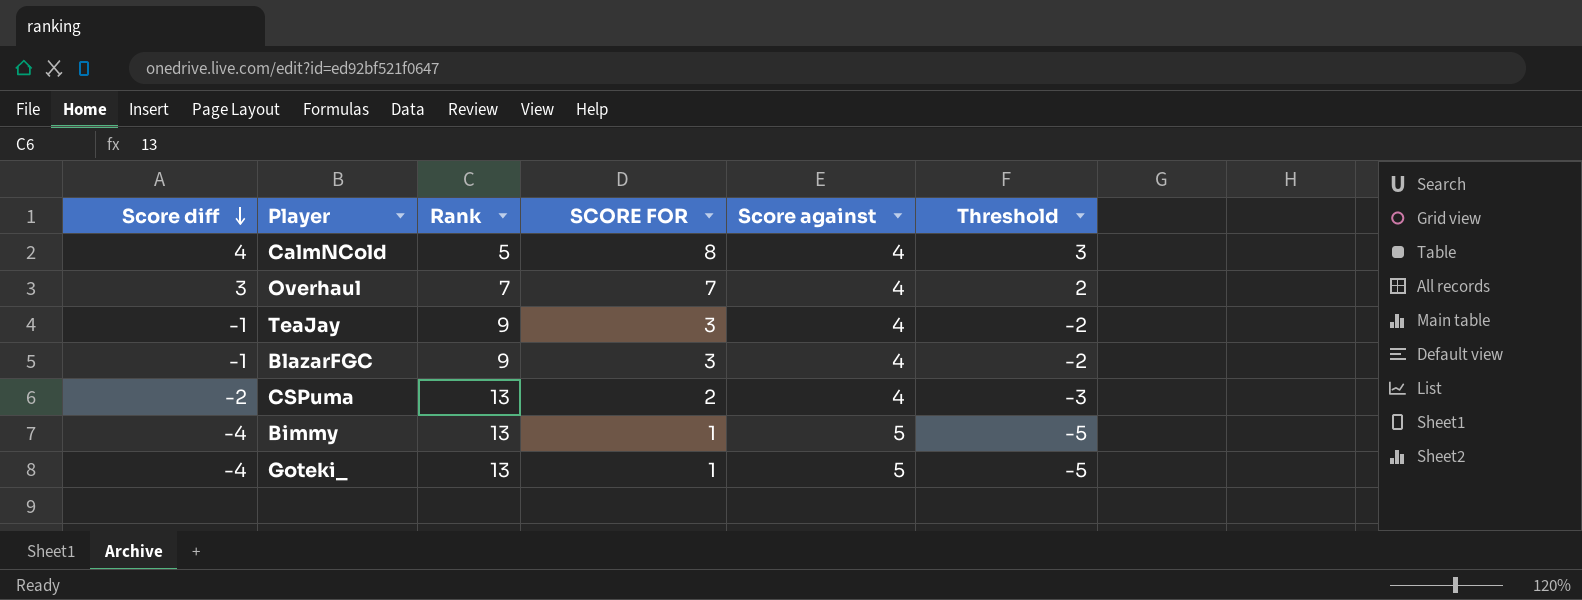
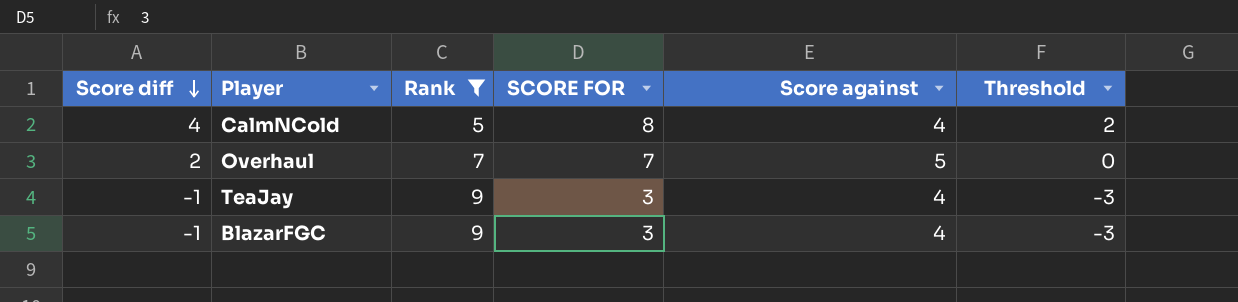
filter: none -> Rank != 13
column Threshold | formula: [Score diff] - 1 -> [Score diff] - 2
Overhaul | Score diff: 3 -> 2
Overhaul | Score against: 4 -> 5

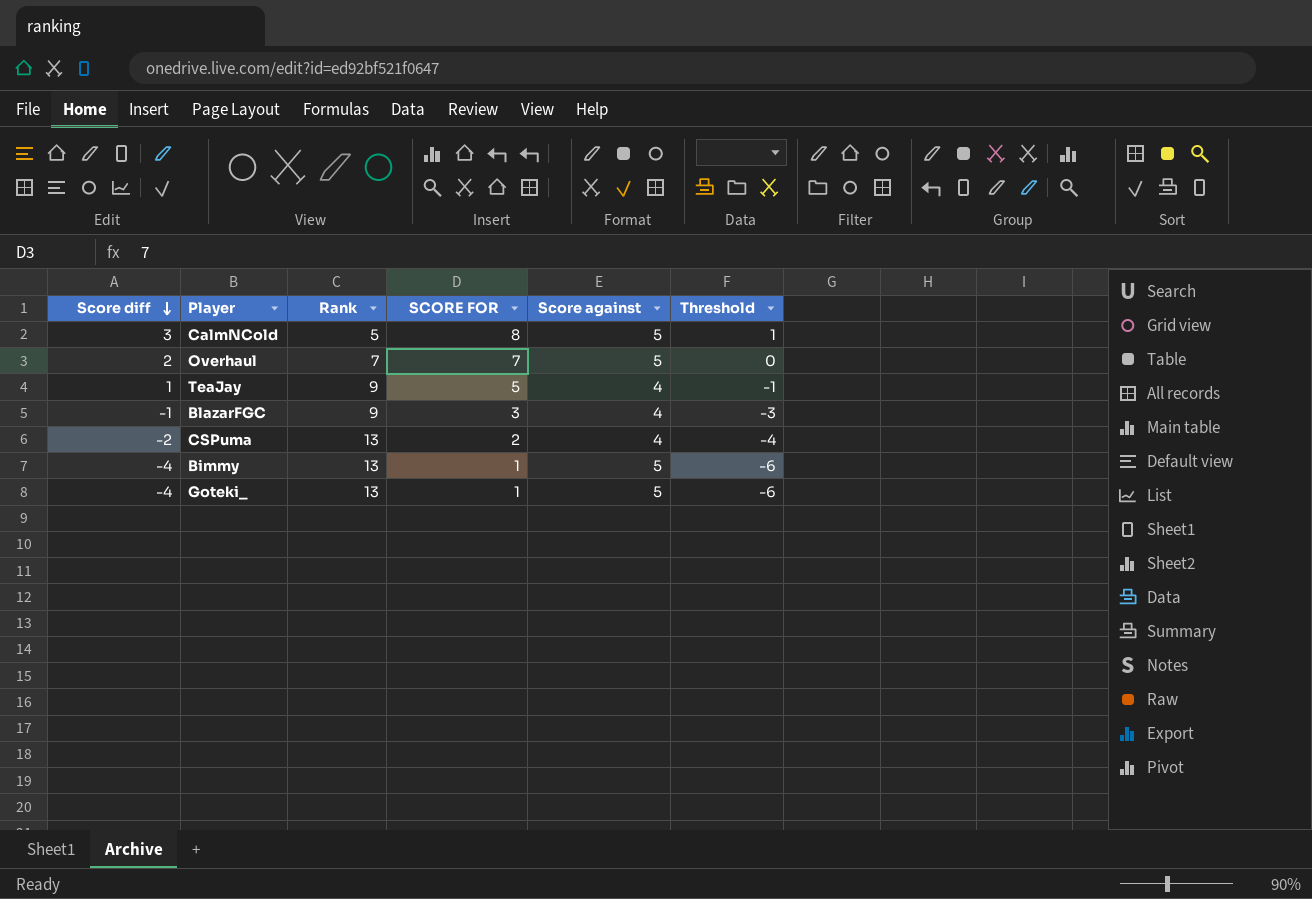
filter: Rank != 13 -> none
CalmNCold | Score diff: 4 -> 3
CalmNCold | Score against: 4 -> 5
CalmNCold | Threshold: 2 -> 1
TeaJay | Score diff: -1 -> 1
TeaJay | SCORE FOR: 3 -> 5
TeaJay | Threshold: -3 -> -1

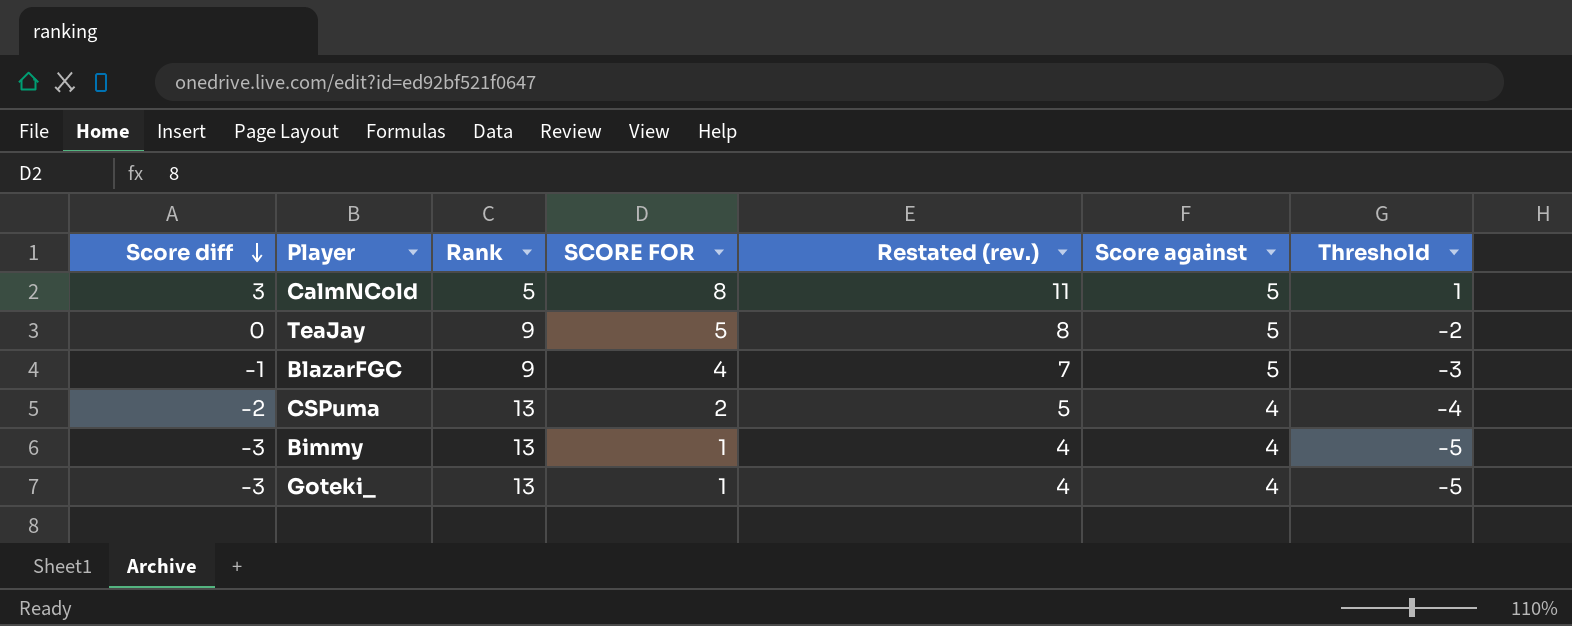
column Restated (rev.) | formula: none -> [SCORE FOR] + 3
row Overhaul: 2 | 7 | 7 | 5 | 0 -> none
TeaJay | Score diff: 1 -> 0
TeaJay | Score against: 4 -> 5
TeaJay | Threshold: -1 -> -2
BlazarFGC | SCORE FOR: 3 -> 4
BlazarFGC | Score against: 4 -> 5
Bimmy | Score diff: -4 -> -3
Bimmy | Score against: 5 -> 4
Bimmy | Threshold: -6 -> -5
Goteki_ | Score diff: -4 -> -3
Goteki_ | Score against: 5 -> 4
Goteki_ | Threshold: -6 -> -5

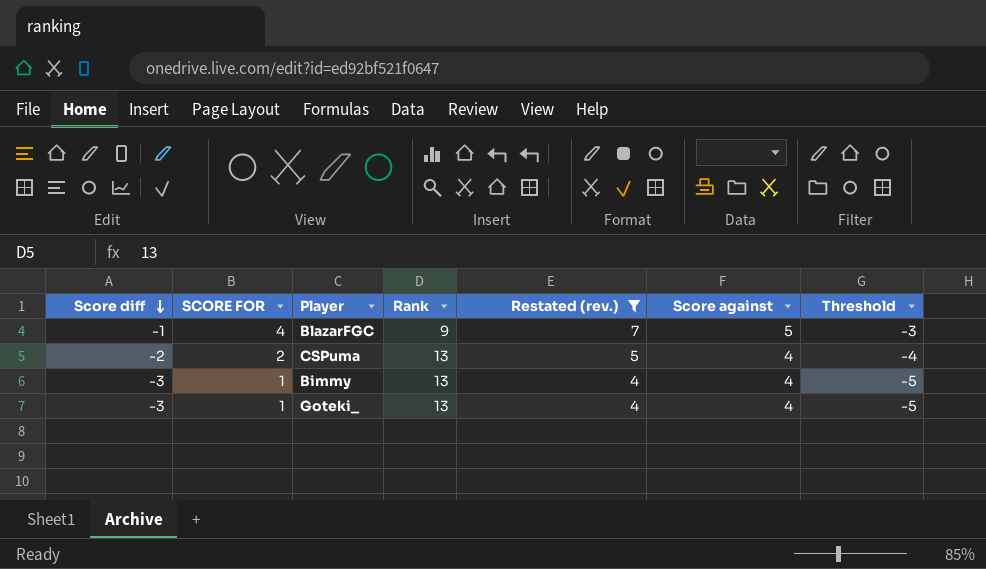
filter: none -> Restated (rev.) <= 7
column SCORE FOR | position: 4 -> 2

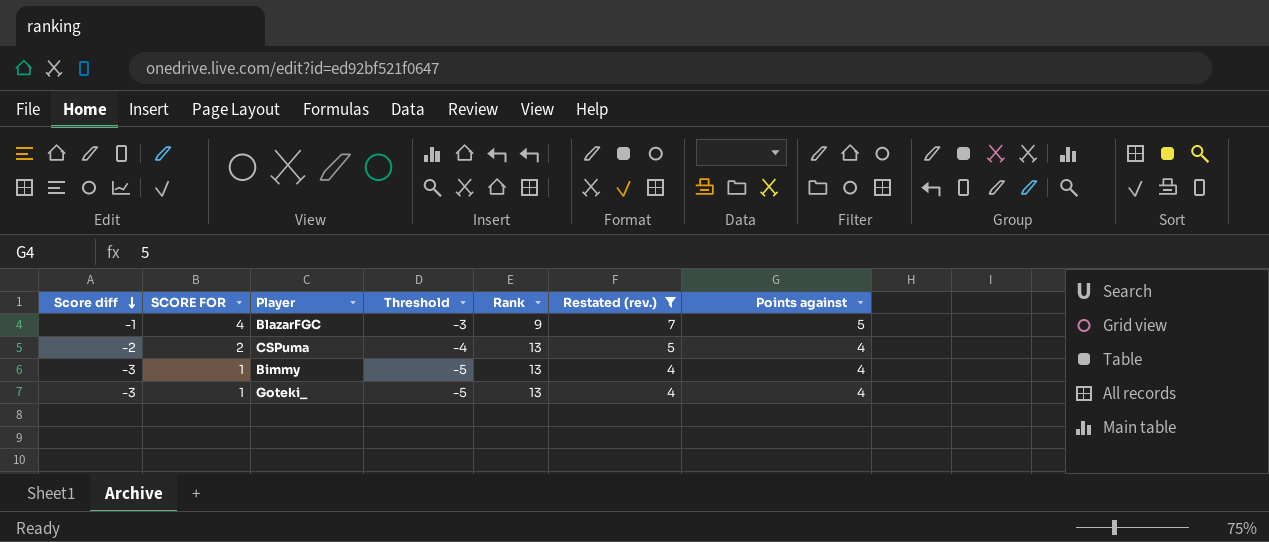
column Threshold | position: 7 -> 4
column name: Score against -> Points against

